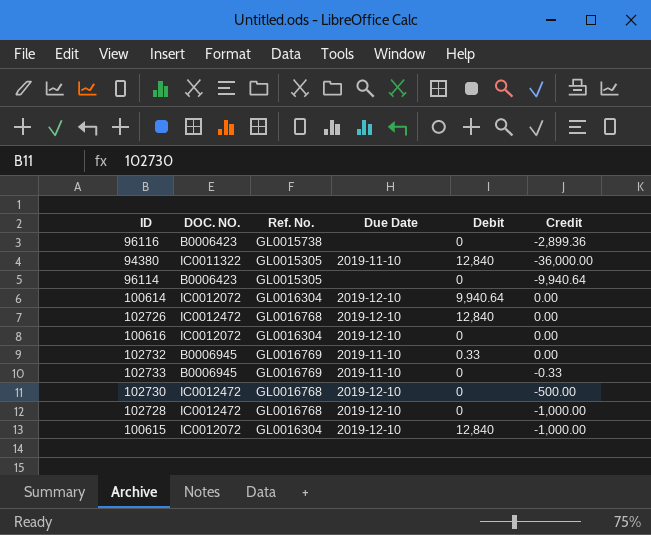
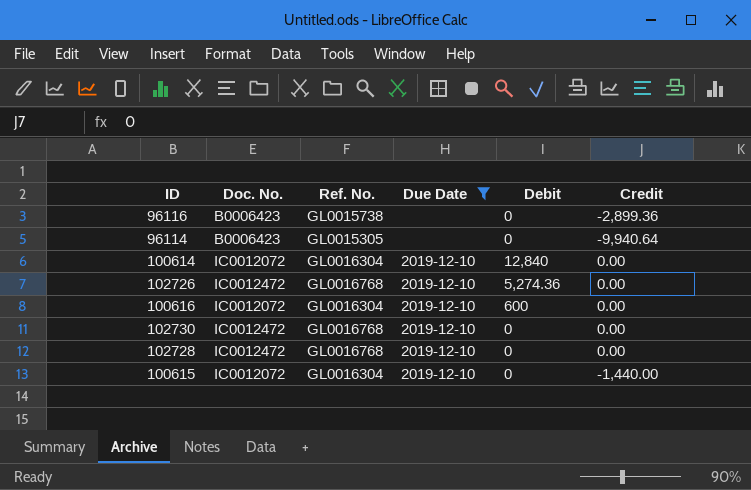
filter: none -> Due Date != 2019-11-10
column name: DOC. NO. -> Doc. No.
100614 | Debit: 9,940.64 -> 12,840
102726 | Debit: 12,840 -> 5,274.36
100616 | Debit: 0 -> 600
102730 | Credit: -500.00 -> 0.00
102728 | Credit: -1,000.00 -> 0.00
100615 | Debit: 12,840 -> 0
100615 | Credit: -1,000.00 -> -1,440.00

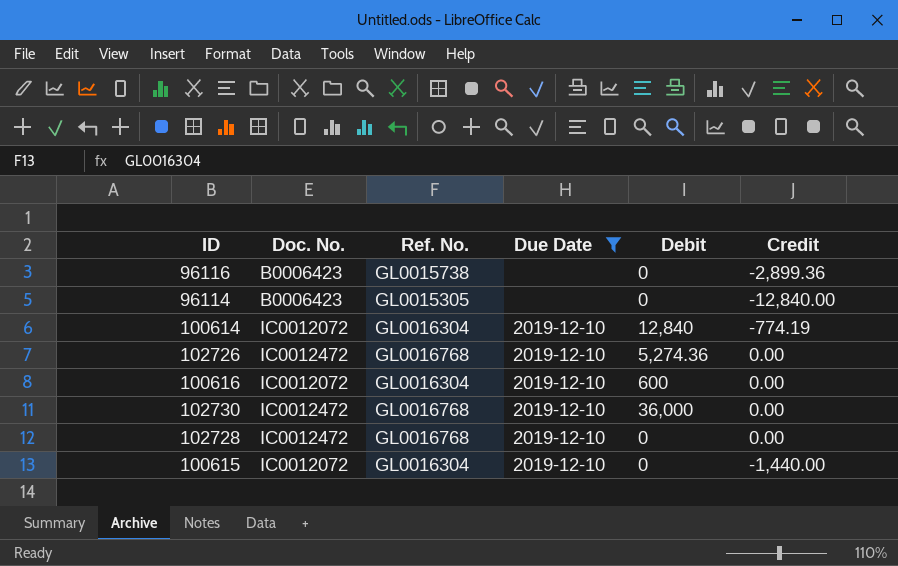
96114 | Credit: -9,940.64 -> -12,840.00
100614 | Credit: 0.00 -> -774.19
102730 | Debit: 0 -> 36,000

